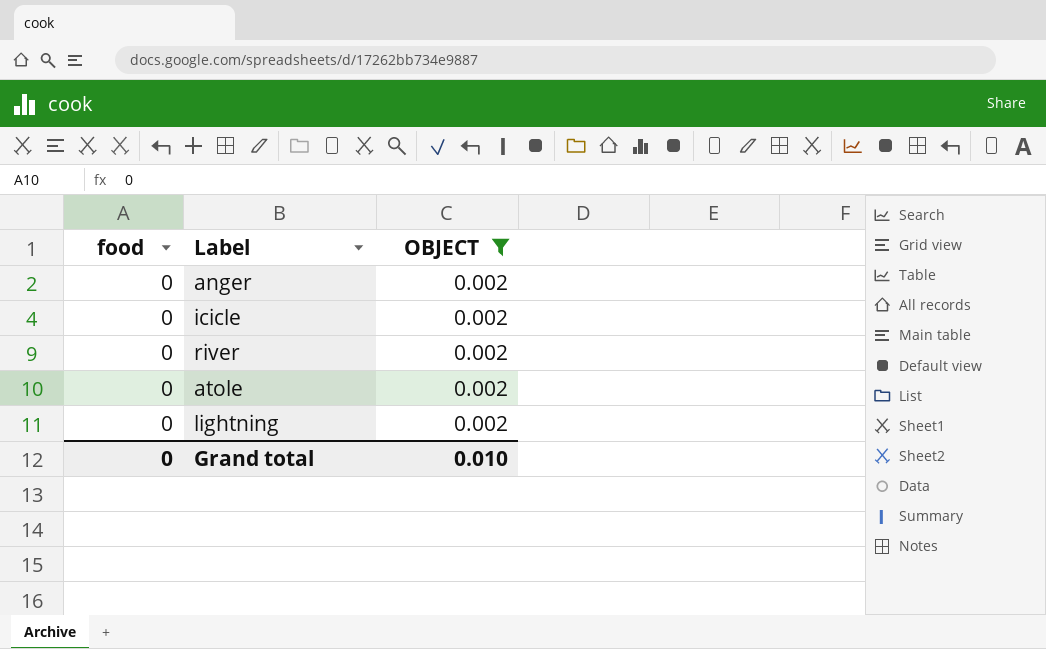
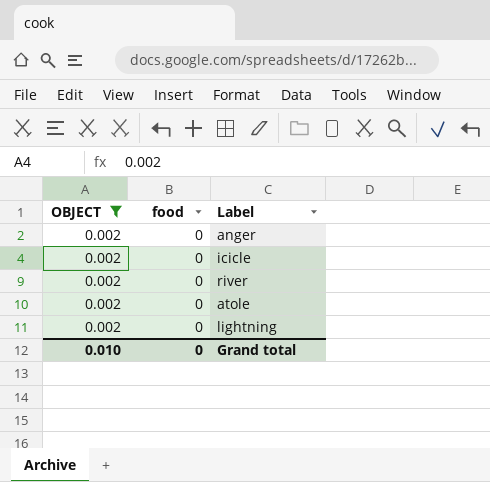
column OBJECT | position: 3 -> 1

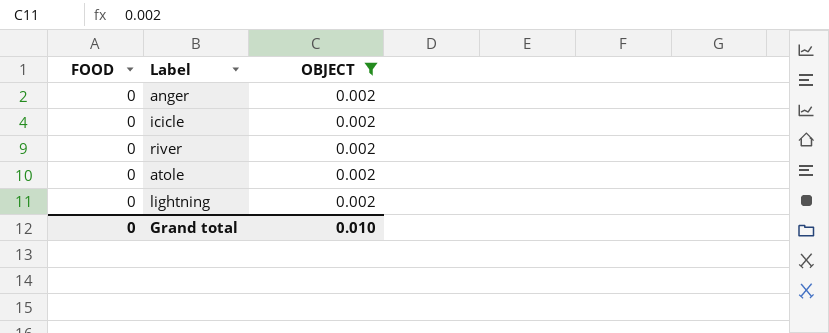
column name: food -> FOOD
column OBJECT | position: 1 -> 3

